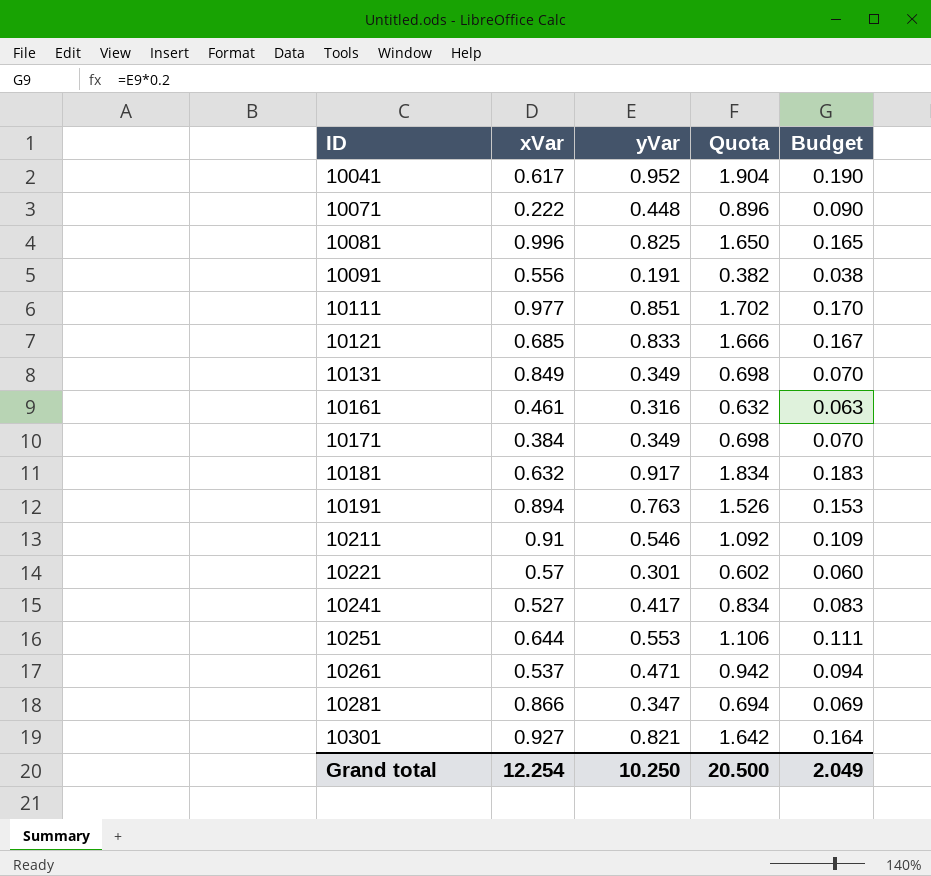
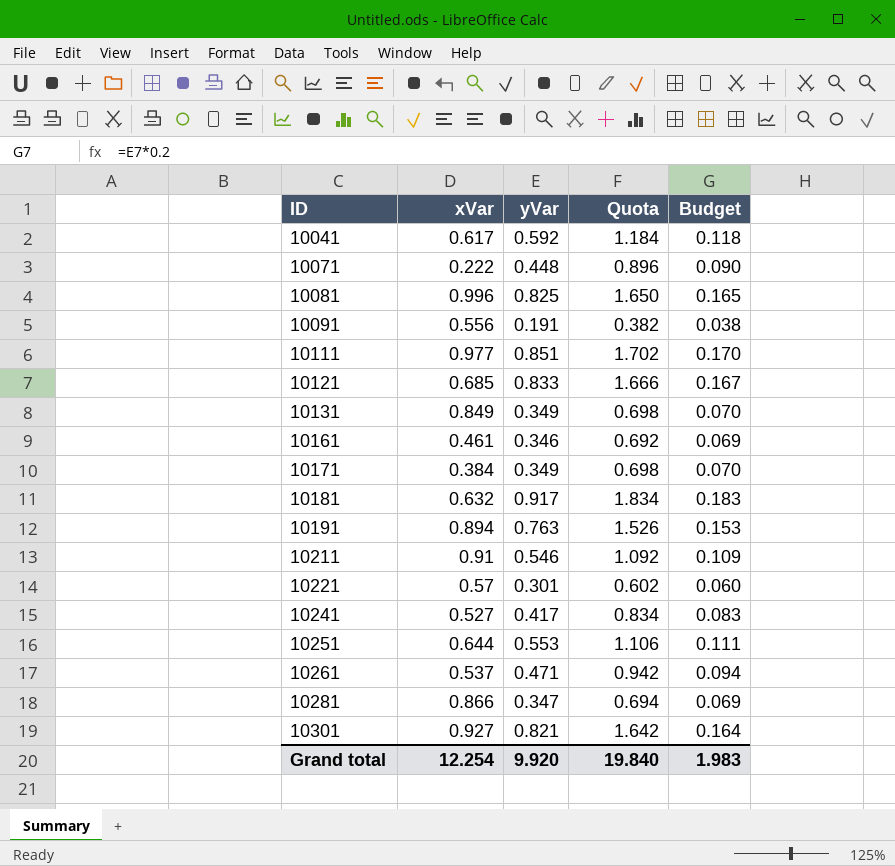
10041 | yVar: 0.952 -> 0.592
10041 | Quota: 1.904 -> 1.184
10041 | Budget: 0.190 -> 0.118
10161 | yVar: 0.316 -> 0.346
10161 | Quota: 0.632 -> 0.692
10161 | Budget: 0.063 -> 0.069
Grand total | yVar: 10.250 -> 9.920
Grand total | Quota: 20.500 -> 19.840
Grand total | Budget: 2.049 -> 1.983

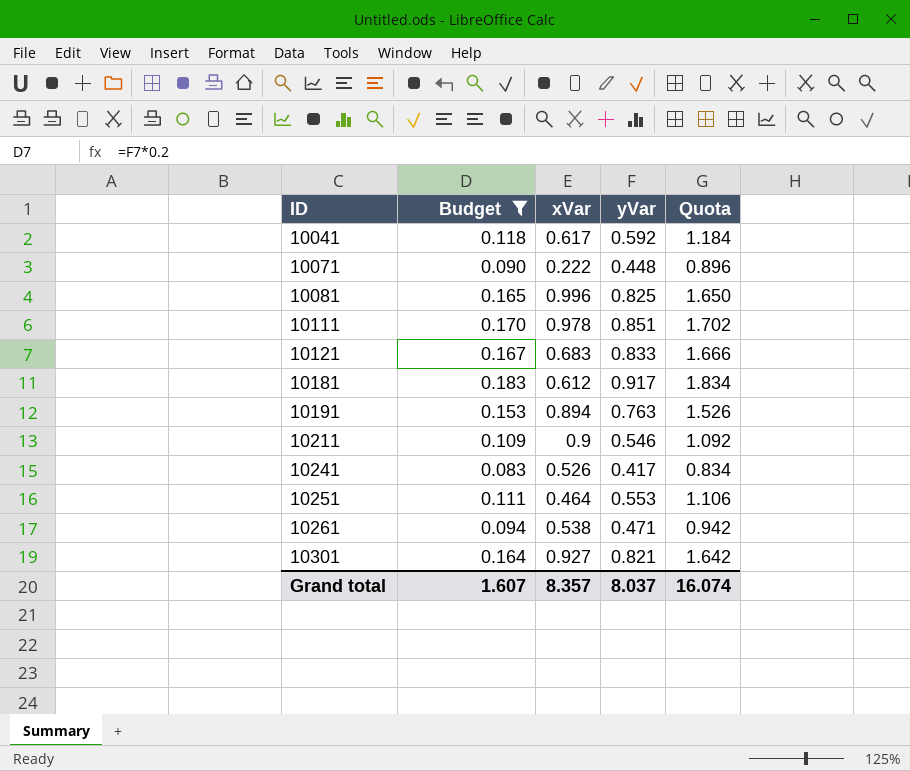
filter: none -> Budget >= 0.083
column Budget | position: 5 -> 2
10111 | xVar: 0.977 -> 0.978
10121 | xVar: 0.685 -> 0.683
10181 | xVar: 0.632 -> 0.612
10211 | xVar: 0.91 -> 0.9
10241 | xVar: 0.527 -> 0.526
10251 | xVar: 0.644 -> 0.464
10261 | xVar: 0.537 -> 0.538
Grand total | Budget: 1.983 -> 1.607
Grand total | xVar: 12.254 -> 8.357
Grand total | yVar: 9.920 -> 8.037
Grand total | Quota: 19.840 -> 16.074

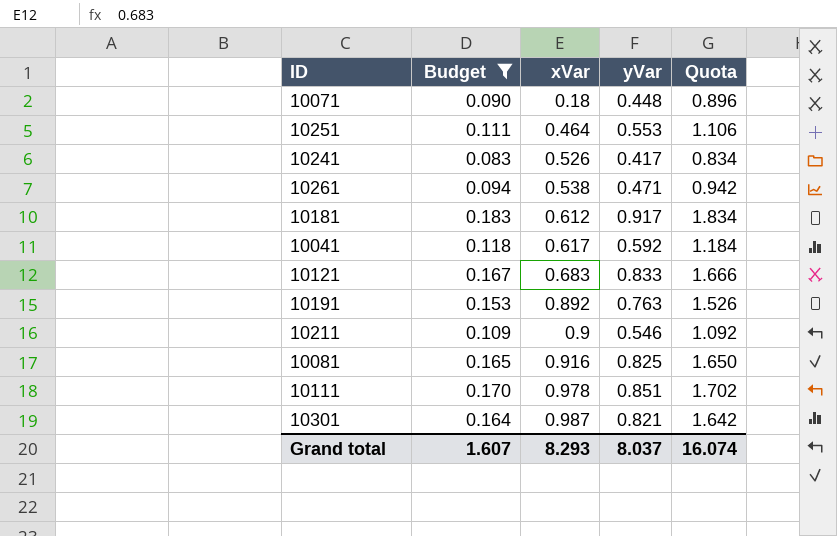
row order: ID ascending -> xVar ascending
10071 | xVar: 0.222 -> 0.18
10191 | xVar: 0.894 -> 0.892
10081 | xVar: 0.996 -> 0.916
10301 | xVar: 0.927 -> 0.987
Grand total | xVar: 8.357 -> 8.293

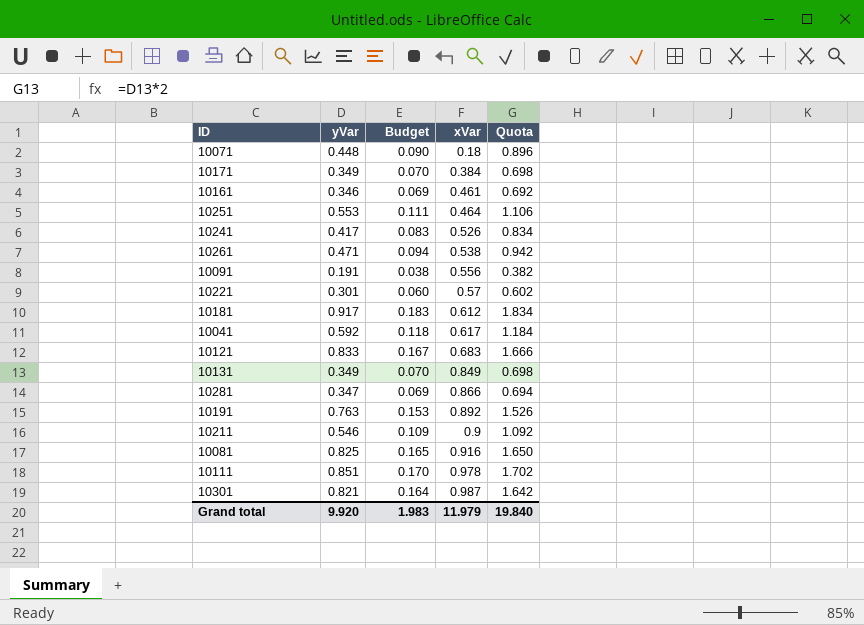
filter: Budget >= 0.083 -> none
column yVar | position: 4 -> 2
Grand total | yVar: 8.037 -> 9.920
Grand total | Budget: 1.607 -> 1.983
Grand total | xVar: 8.293 -> 11.979
Grand total | Quota: 16.074 -> 19.840

